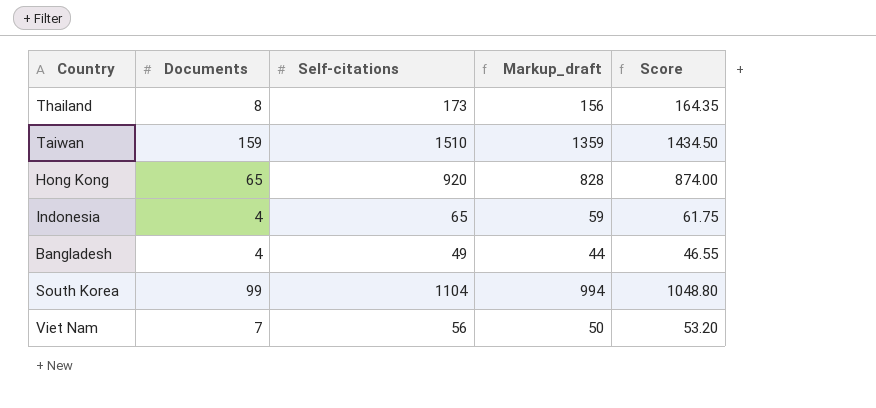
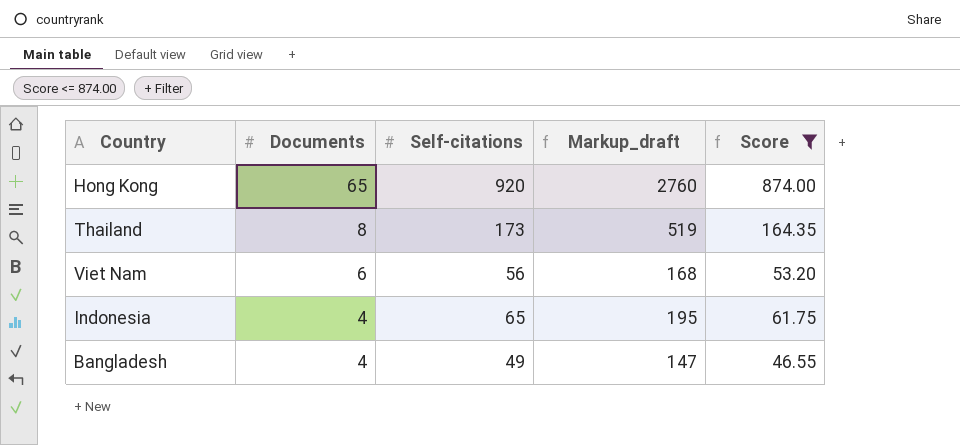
filter: none -> Score <= 874.00
row order: none -> Documents descending
column Markup_draft | formula: [Self-citations] * 0.9 -> [Self-citations] * 3
Viet Nam | Documents: 7 -> 6

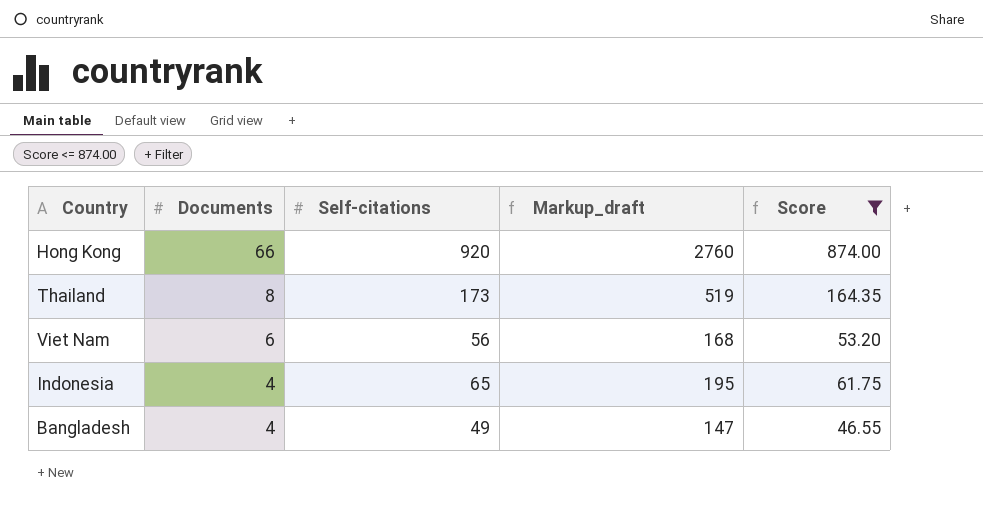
Hong Kong | Documents: 65 -> 66

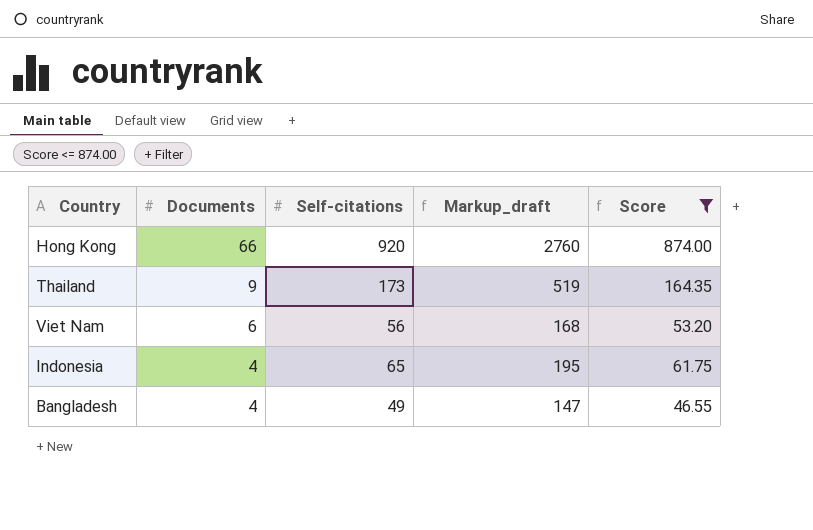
Thailand | Documents: 8 -> 9

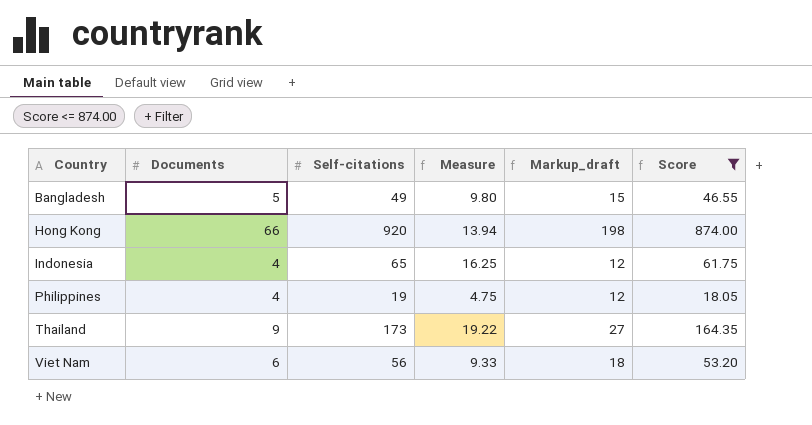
row order: Documents descending -> Country ascending
column Measure | formula: none -> [Self-citations] / [Documents]
column Markup_draft | formula: [Self-citations] * 3 -> [Documents] * 3
Bangladesh | Documents: 4 -> 5
row Philippines: none -> 4 | 19 | 4.75 | 12 | 18.05

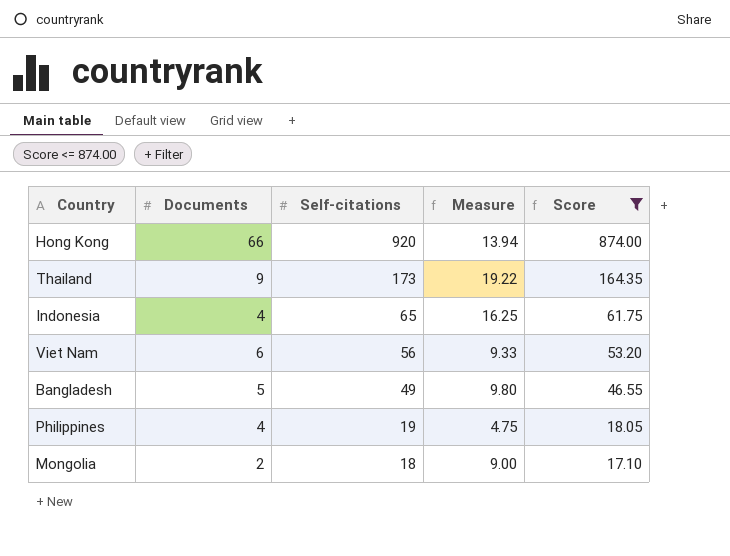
row order: Country ascending -> Self-citations descending
column Markup_draft | formula: [Documents] * 3 -> none
row Mongolia: none -> 2 | 18 | 9.00 | 17.10

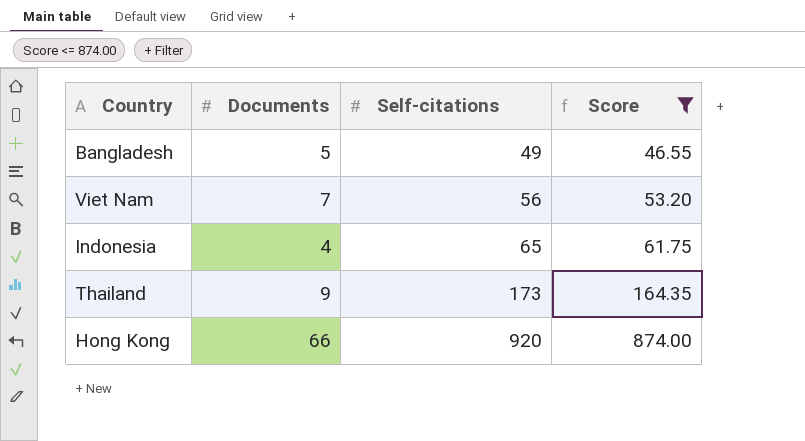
row order: Self-citations descending -> Self-citations ascending
column Measure | formula: [Self-citations] / [Documents] -> none
row Philippines: 4 | 19 | 4.75 | 18.05 -> none
row Mongolia: 2 | 18 | 9.00 | 17.10 -> none
Viet Nam | Documents: 6 -> 7

